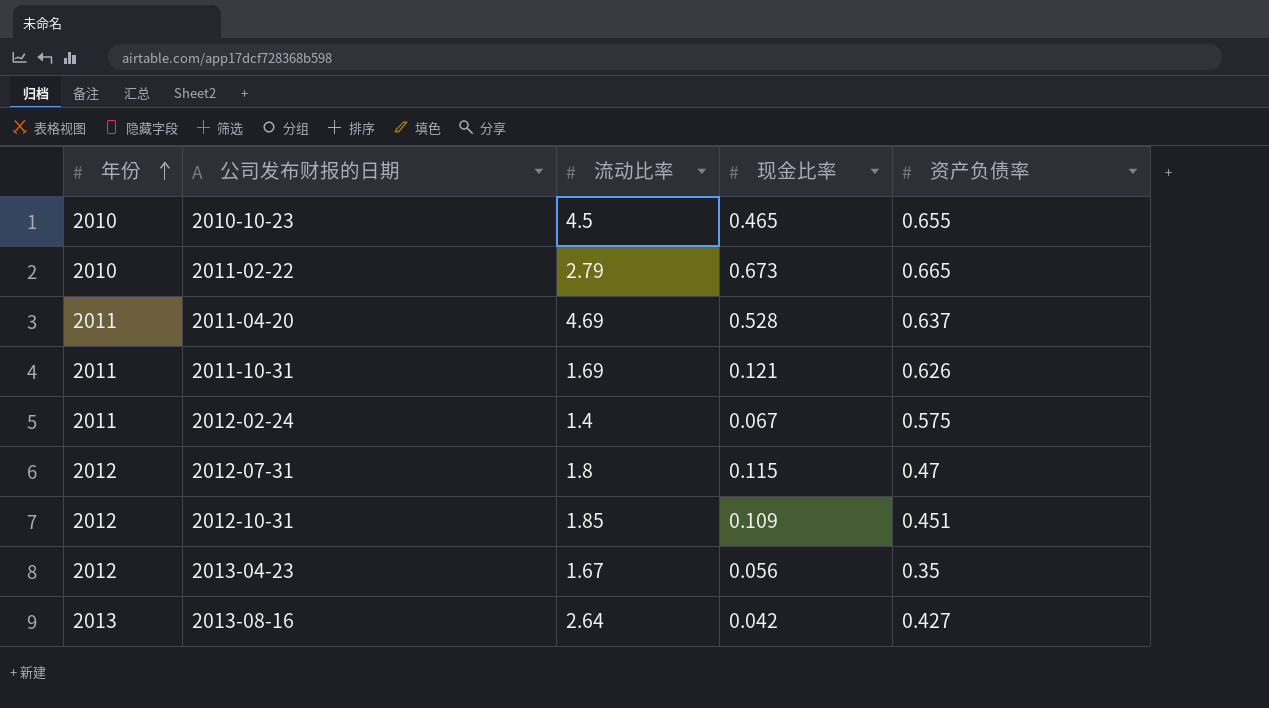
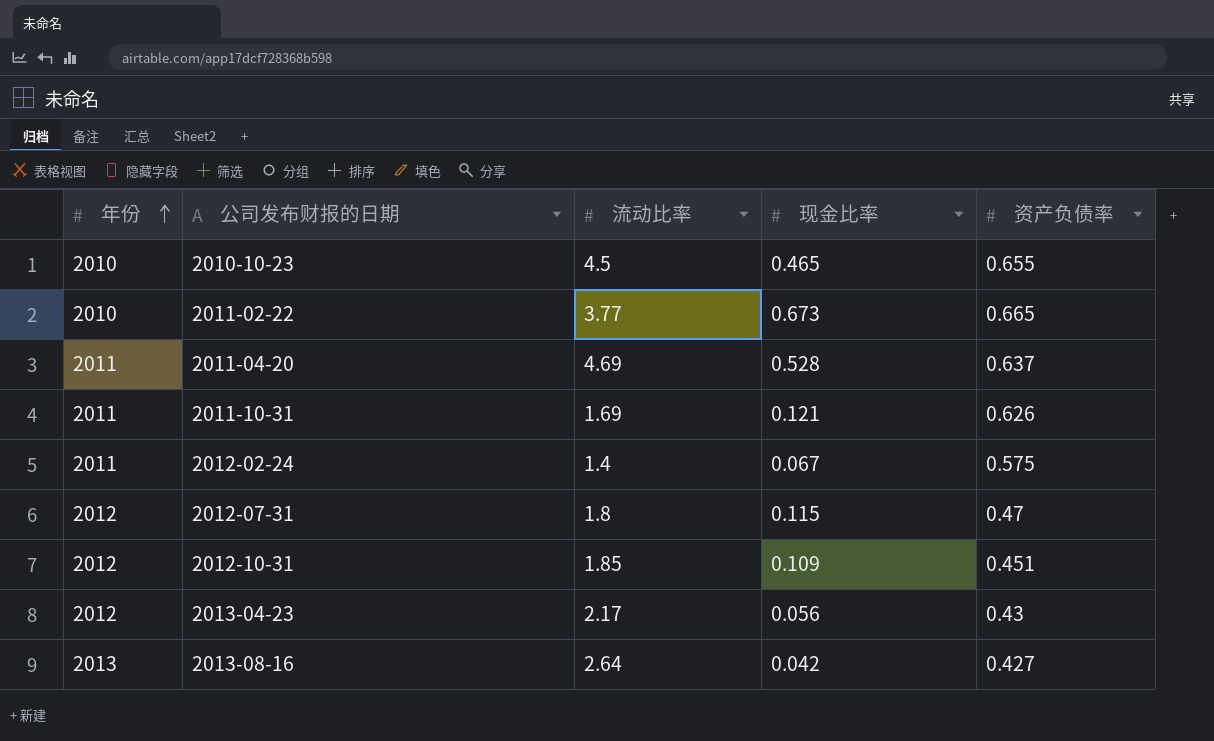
2011-02-22 | 流动比率: 2.79 -> 3.77
2013-04-23 | 流动比率: 1.67 -> 2.17
2013-04-23 | 资产负债率: 0.35 -> 0.43

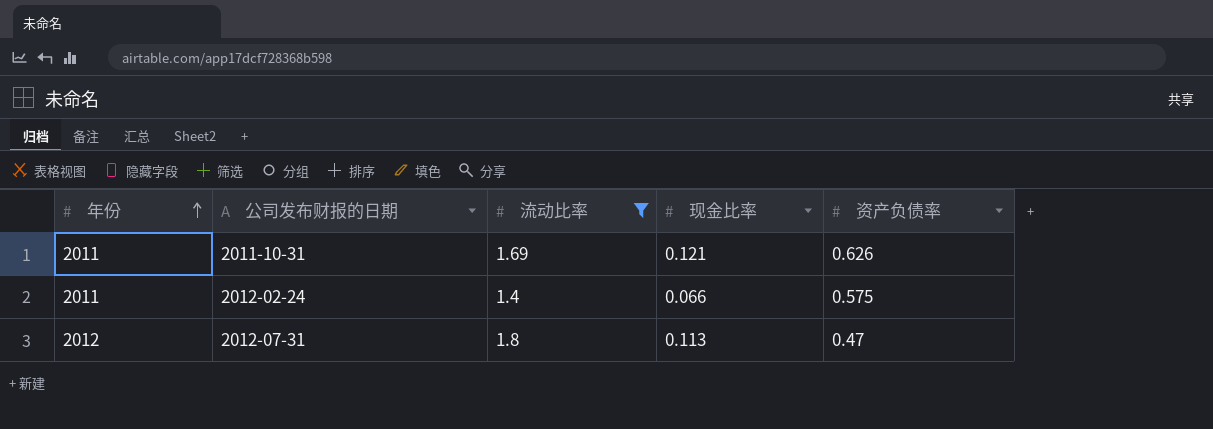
filter: none -> 流动比率 <= 1.8
2012-02-24 | 现金比率: 0.067 -> 0.066
2012-07-31 | 现金比率: 0.115 -> 0.113

